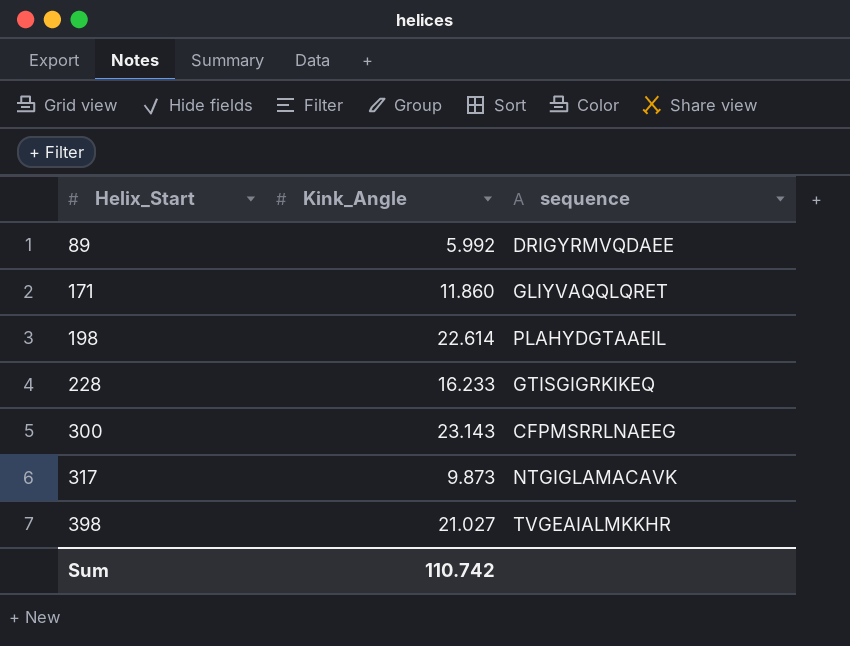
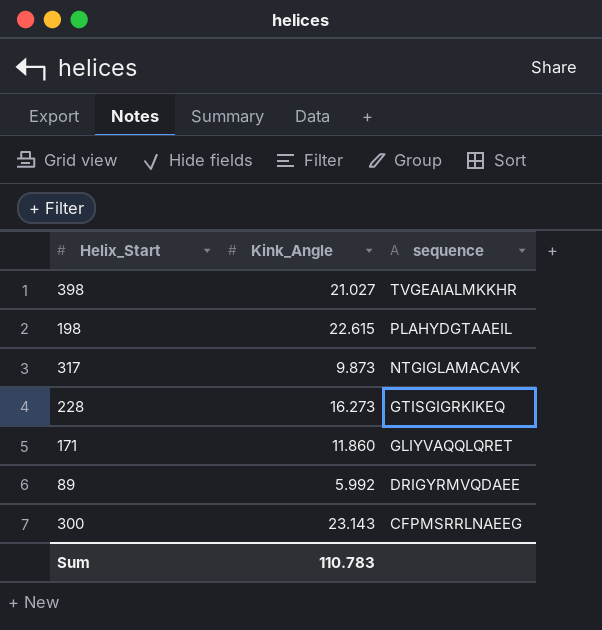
row order: Helix_Start ascending -> sequence descending
198 | Kink_Angle: 22.614 -> 22.615
228 | Kink_Angle: 16.233 -> 16.273
Sum | Kink_Angle: 110.742 -> 110.783

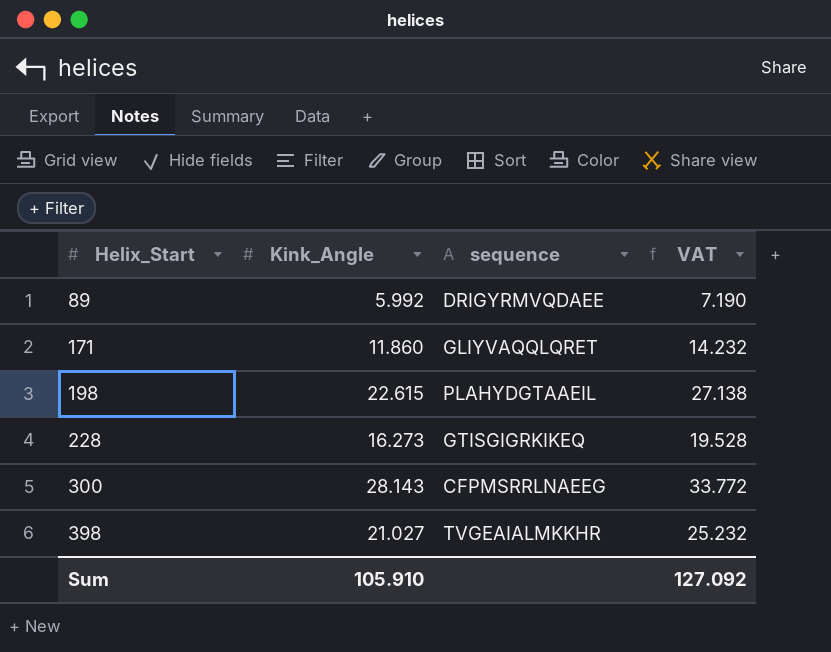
row order: sequence descending -> Helix_Start ascending
column VAT | formula: none -> [Kink_Angle] * 1.2
row 317: 9.873 | NTGIGLAMACAVK -> none
300 | Kink_Angle: 23.143 -> 28.143
Sum | Kink_Angle: 110.783 -> 105.910

